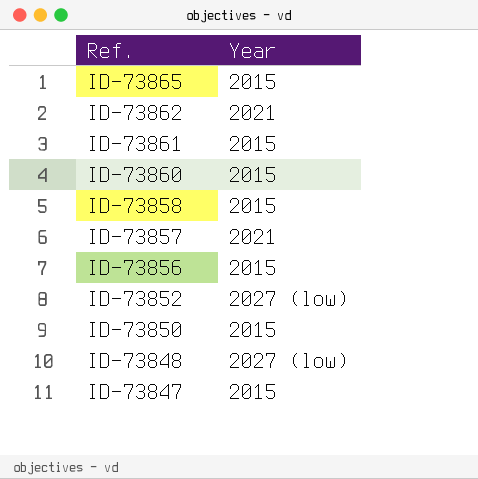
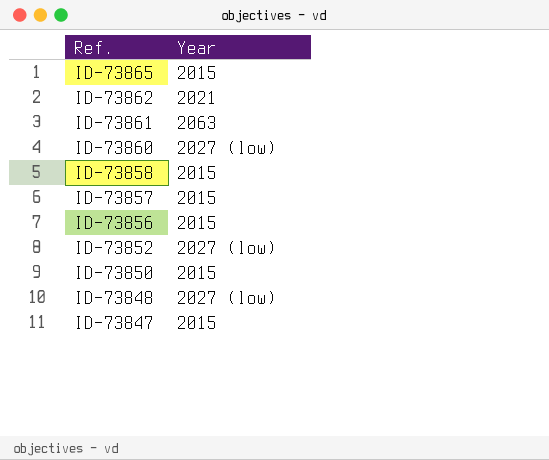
ID-73861 | Year: 2015 -> 2063
ID-73860 | Year: 2015 -> 2027 (low)
ID-73857 | Year: 2021 -> 2015

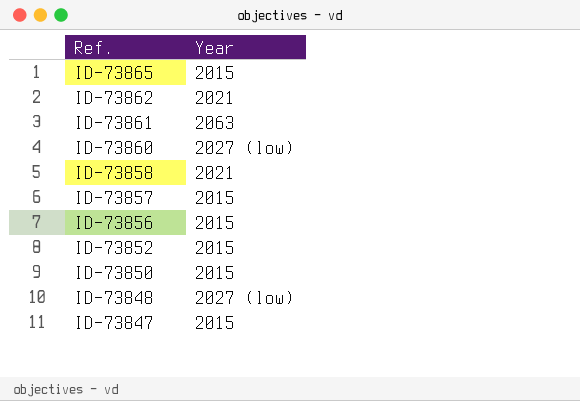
ID-73858 | Year: 2015 -> 2021
ID-73852 | Year: 2027 (low) -> 2015

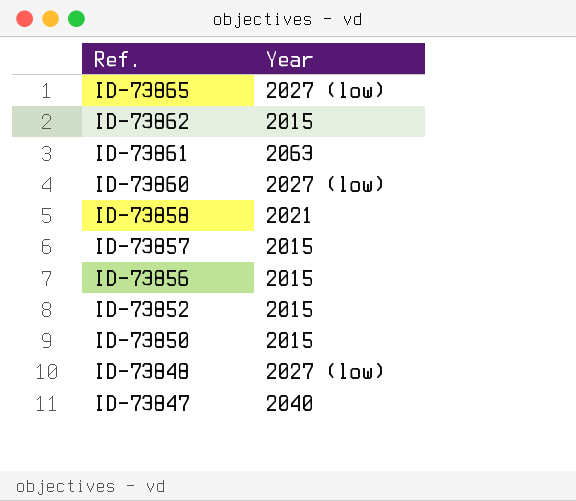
ID-73865 | Year: 2015 -> 2027 (low)
ID-73862 | Year: 2021 -> 2015
ID-73847 | Year: 2015 -> 2040

